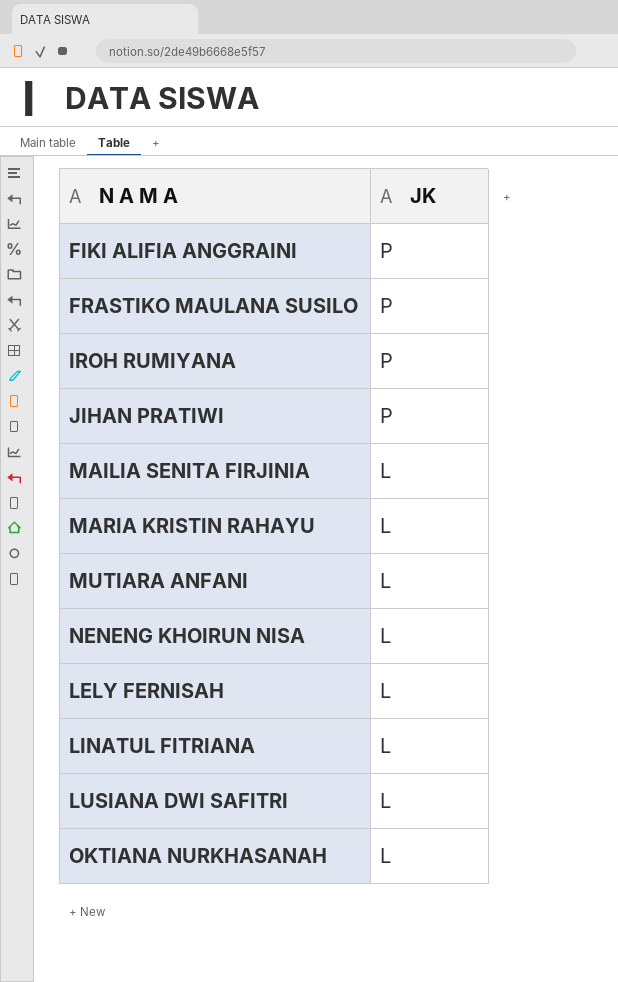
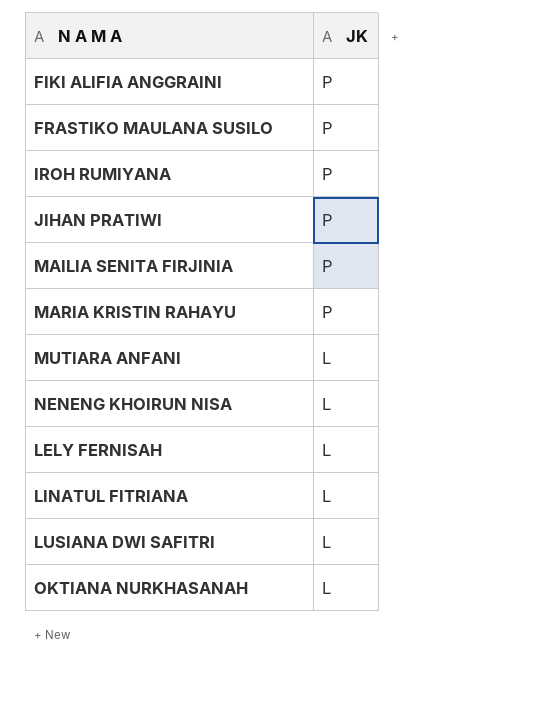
MAILIA SENITA FIRJINIA | JK: L -> P
MARIA KRISTIN RAHAYU | JK: L -> P

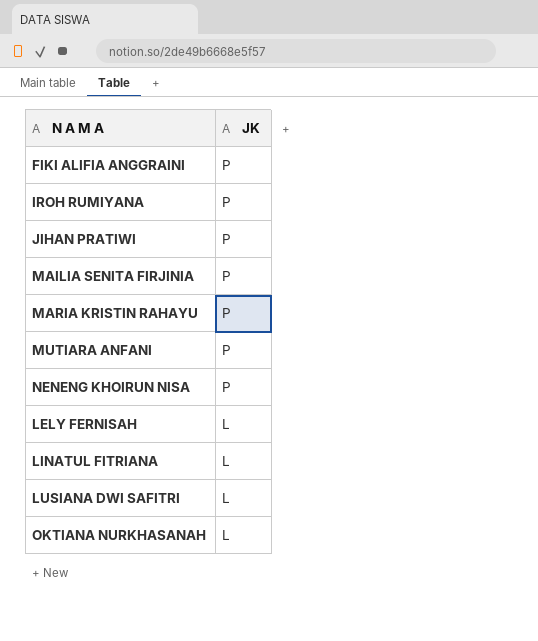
row FRASTIKO MAULANA SUSILO: P -> none
MUTIARA ANFANI | JK: L -> P
NENENG KHOIRUN NISA | JK: L -> P

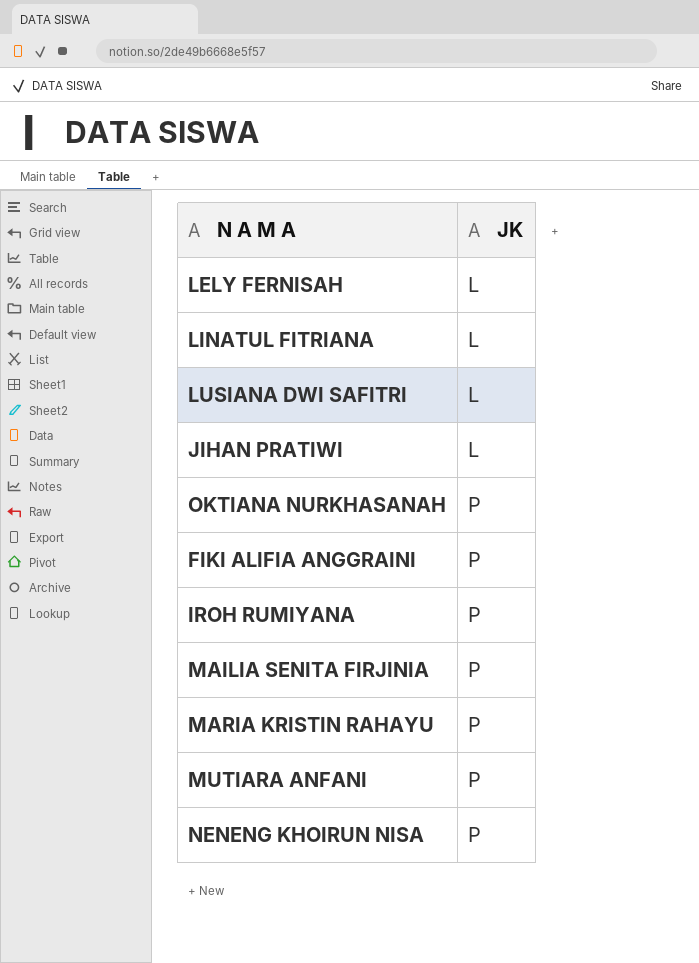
row order: JK descending -> JK ascending
JIHAN PRATIWI | JK: P -> L
OKTIANA NURKHASANAH | JK: L -> P

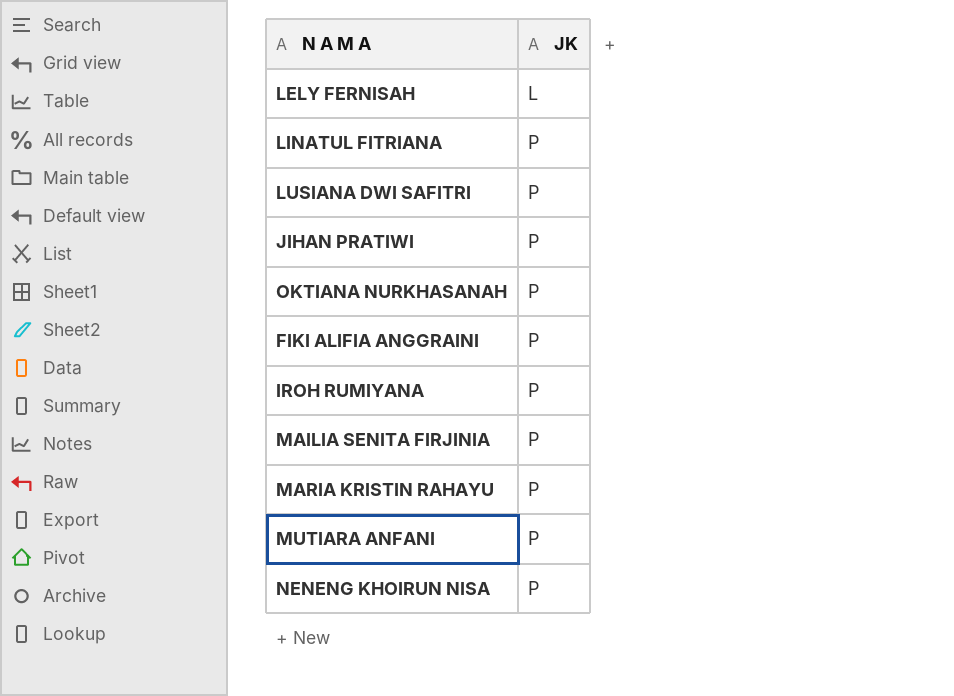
LINATUL FITRIANA | JK: L -> P
LUSIANA DWI SAFITRI | JK: L -> P
JIHAN PRATIWI | JK: L -> P

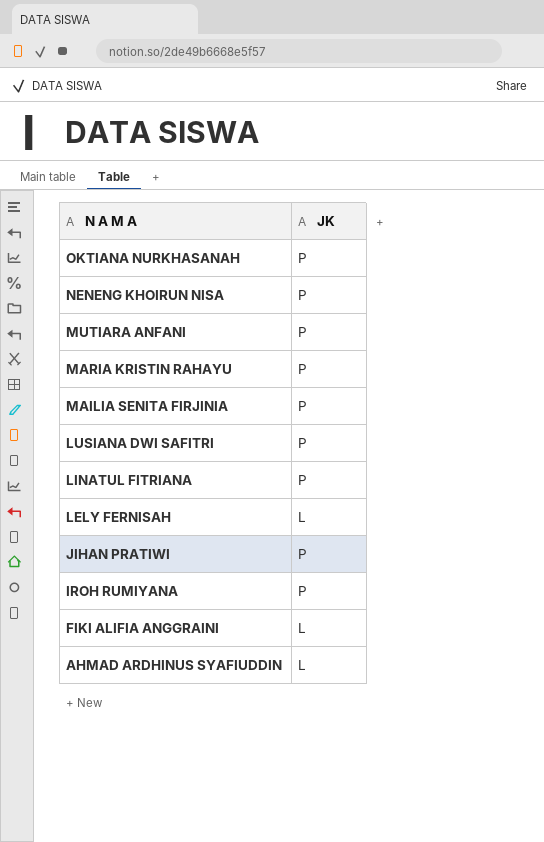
row order: JK ascending -> N A M A descending
FIKI ALIFIA ANGGRAINI | JK: P -> L
row AHMAD ARDHINUS SYAFIUDDIN: none -> L

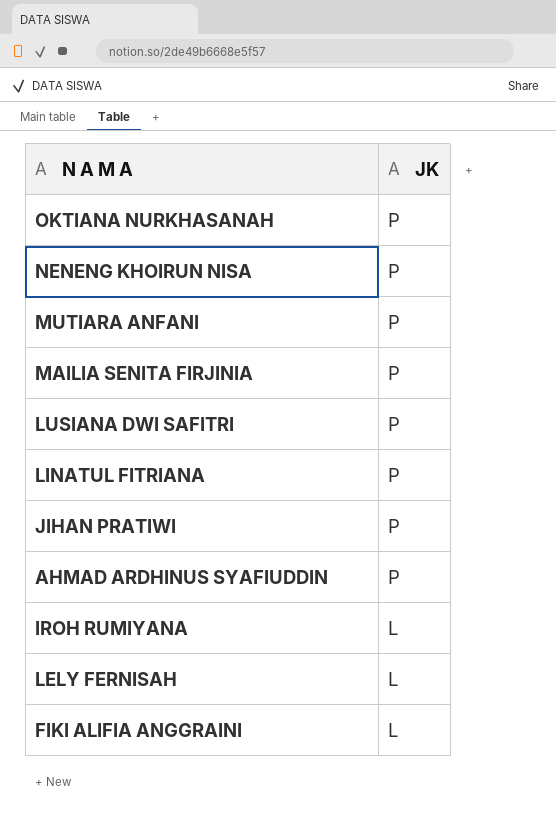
row order: N A M A descending -> JK descending
row MARIA KRISTIN RAHAYU: P -> none
AHMAD ARDHINUS SYAFIUDDIN | JK: L -> P
IROH RUMIYANA | JK: P -> L

